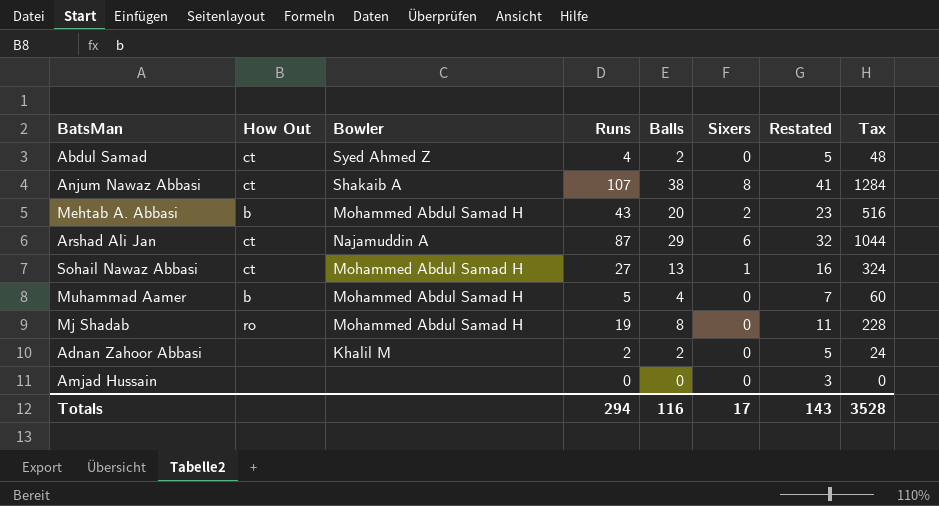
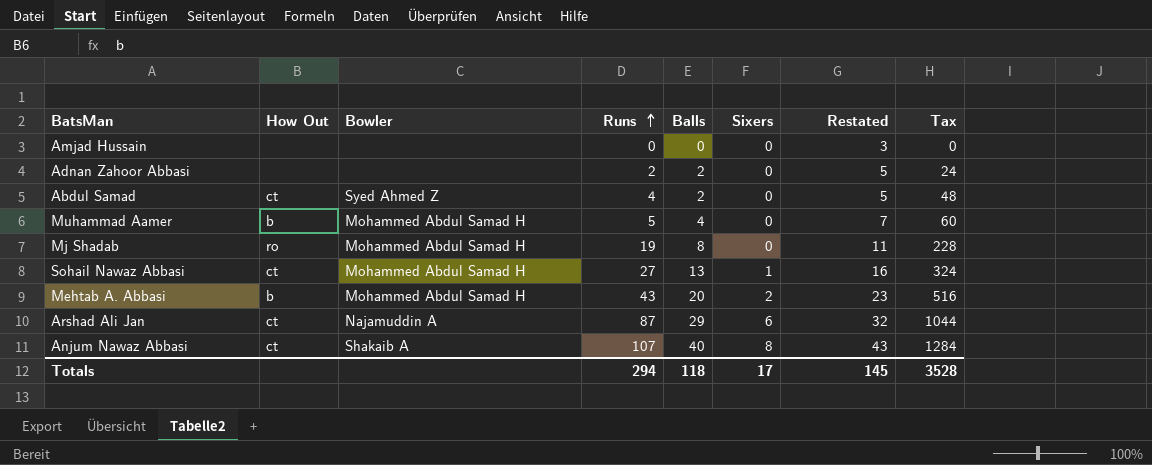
row order: none -> Runs ascending
Adnan Zahoor Abbasi | Bowler: Khalil M -> none
Anjum Nawaz Abbasi | Balls: 38 -> 40
Anjum Nawaz Abbasi | Restated: 41 -> 43
Totals | Balls: 116 -> 118
Totals | Restated: 143 -> 145

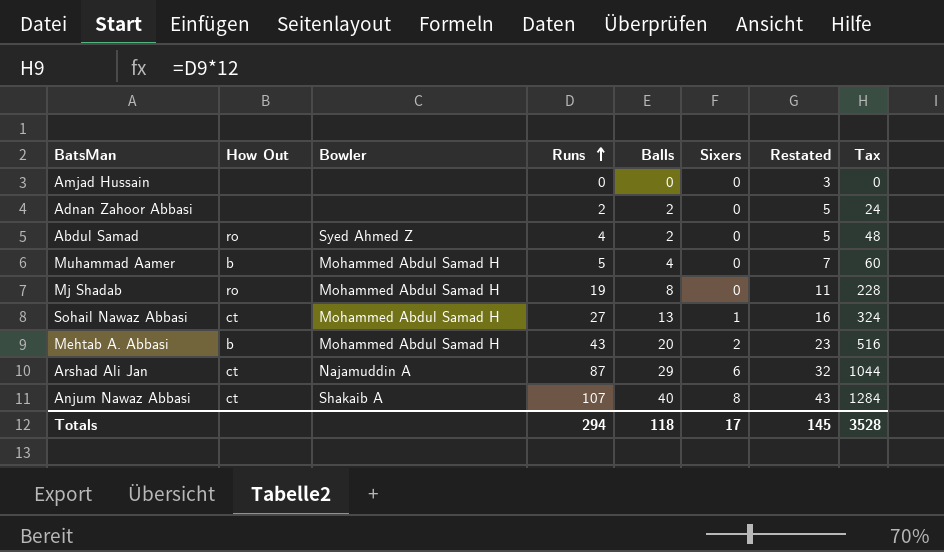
Abdul Samad | How Out: ct -> ro

